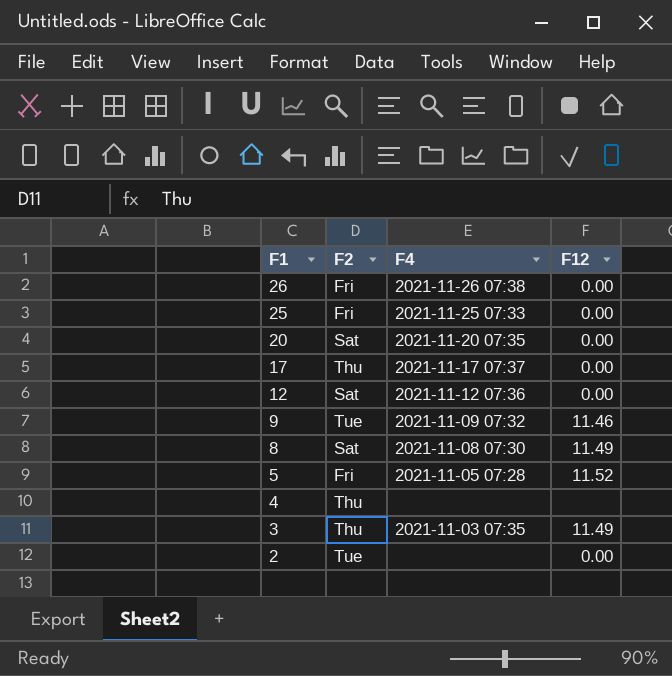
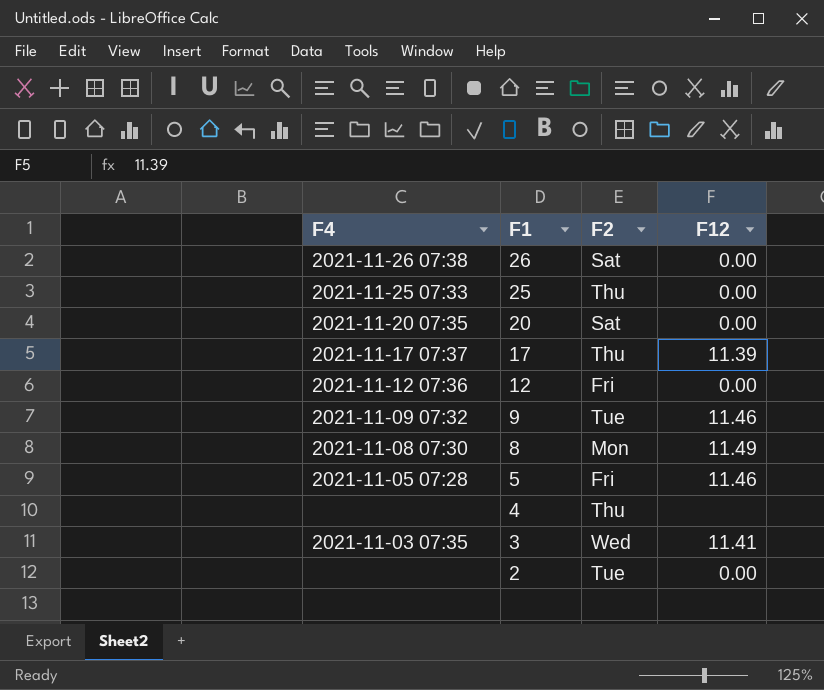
column F4 | position: 3 -> 1
26 | F2: Fri -> Sat
25 | F2: Fri -> Thu
17 | F12: 0.00 -> 11.39
12 | F2: Sat -> Fri
8 | F2: Sat -> Mon
5 | F12: 11.52 -> 11.46
3 | F2: Thu -> Wed
3 | F12: 11.49 -> 11.41

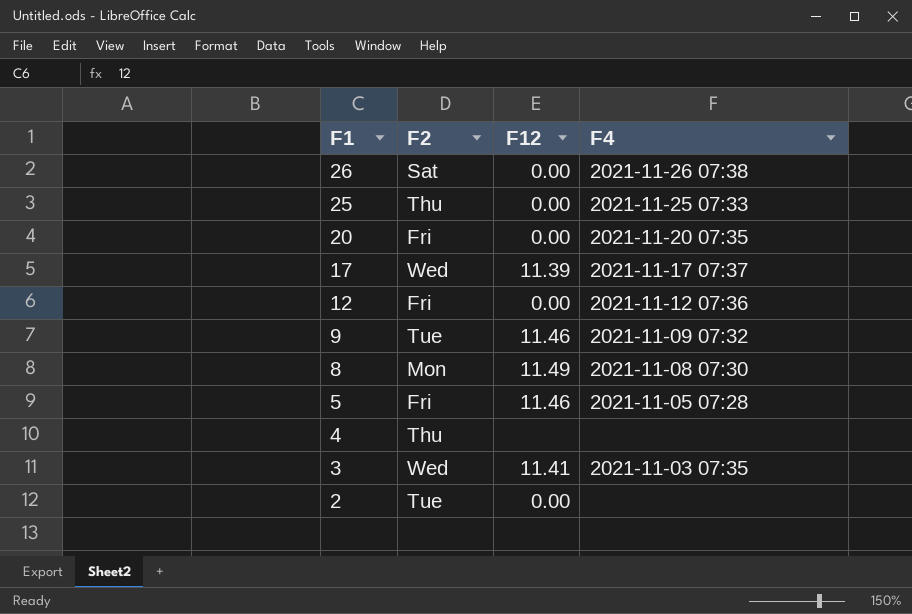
column F4 | position: 1 -> 4
20 | F2: Sat -> Fri
17 | F2: Thu -> Wed

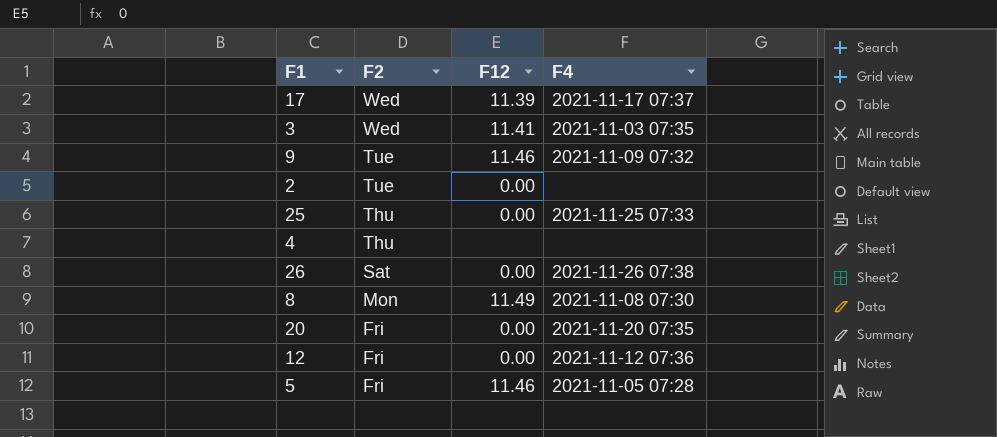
row order: F1 descending -> F2 descending

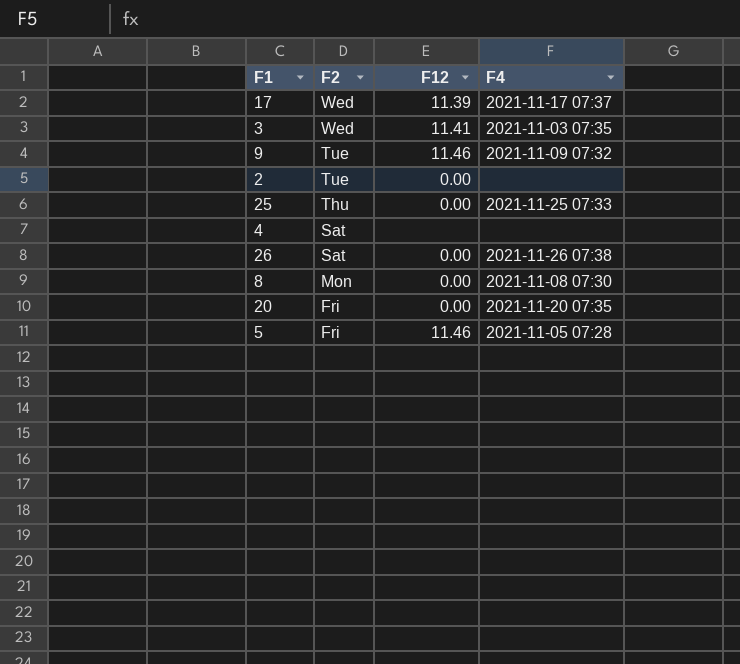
row 12: Fri | 0.00 | 2021-11-12 07:36 -> none
4 | F2: Thu -> Sat
8 | F12: 11.49 -> 0.00

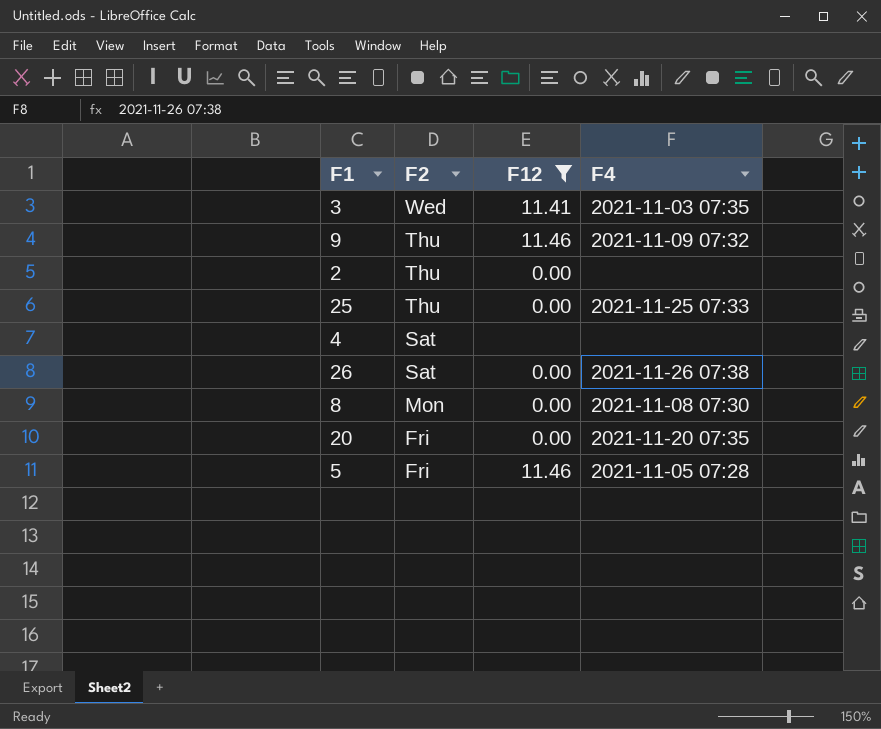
filter: none -> F12 != 11.39
9 | F2: Tue -> Thu
2 | F2: Tue -> Thu

